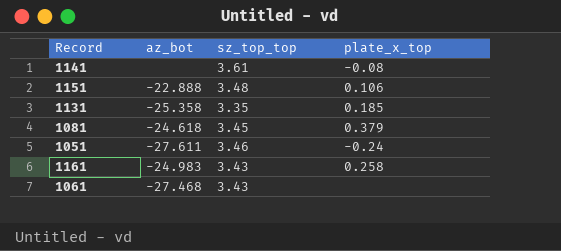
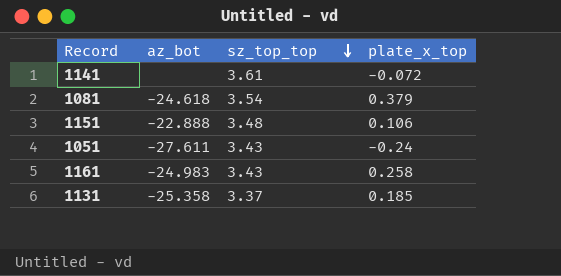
row order: none -> sz_top_top descending
row 1061: -27.468 | 3.43 | none -> none
1141 | plate_x_top: -0.08 -> -0.072
1081 | sz_top_top: 3.45 -> 3.54
1051 | sz_top_top: 3.46 -> 3.43
1131 | sz_top_top: 3.35 -> 3.37

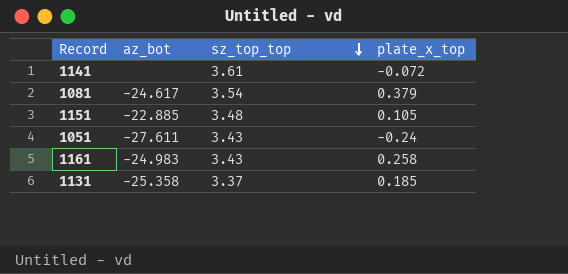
1081 | az_bot: -24.618 -> -24.617
1151 | az_bot: -22.888 -> -22.885
1151 | plate_x_top: 0.106 -> 0.105

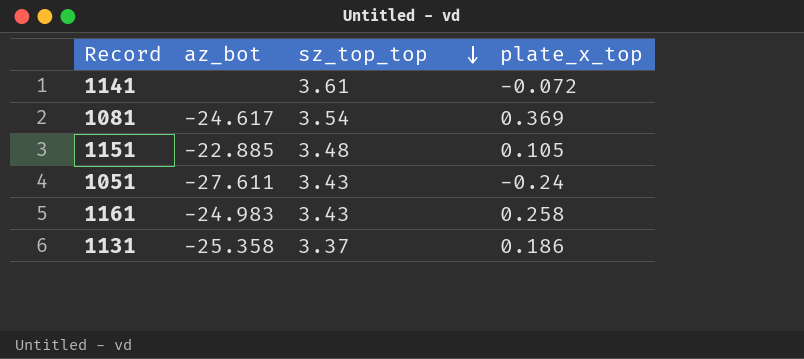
1081 | plate_x_top: 0.379 -> 0.369
1131 | plate_x_top: 0.185 -> 0.186

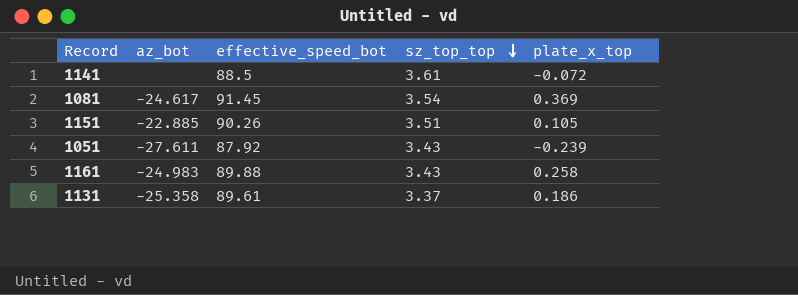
column effective_speed_bot | position: none -> 3
1151 | sz_top_top: 3.48 -> 3.51
1051 | plate_x_top: -0.24 -> -0.239

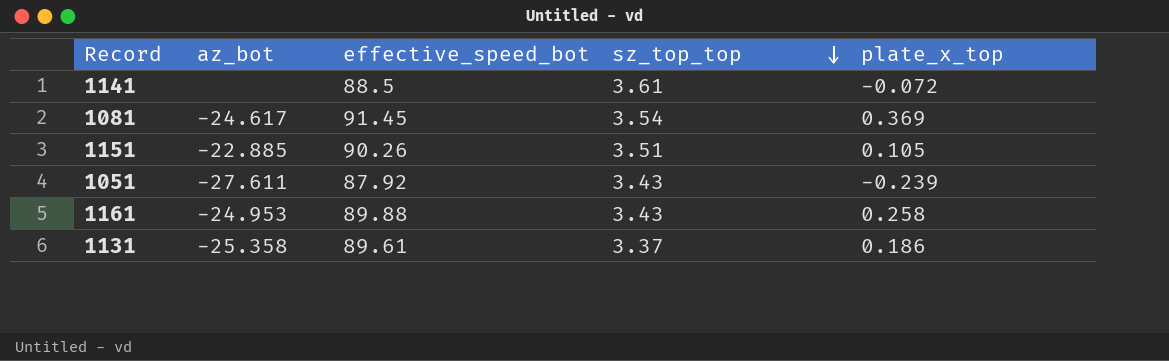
1161 | az_bot: -24.983 -> -24.953

